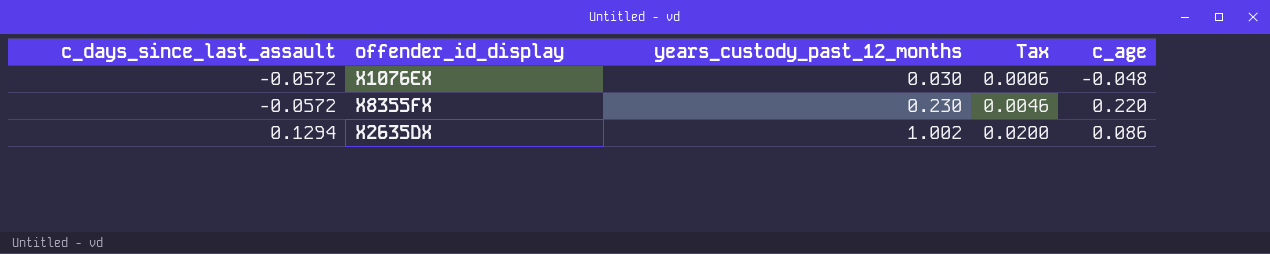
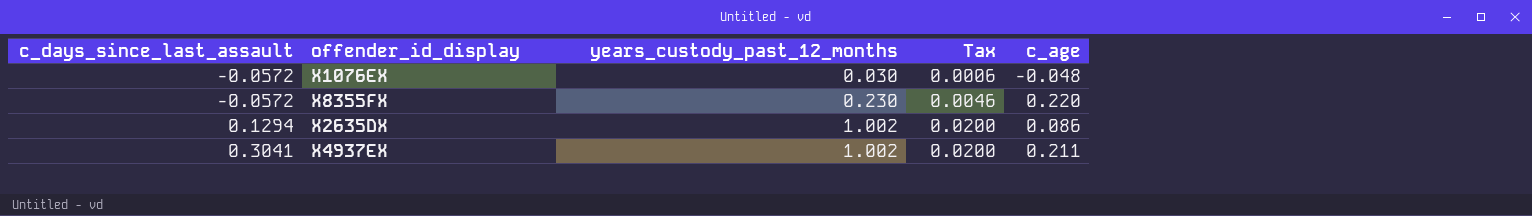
row X4937EX: none -> 0.3041 | 1.002 | 0.0200 | 0.211

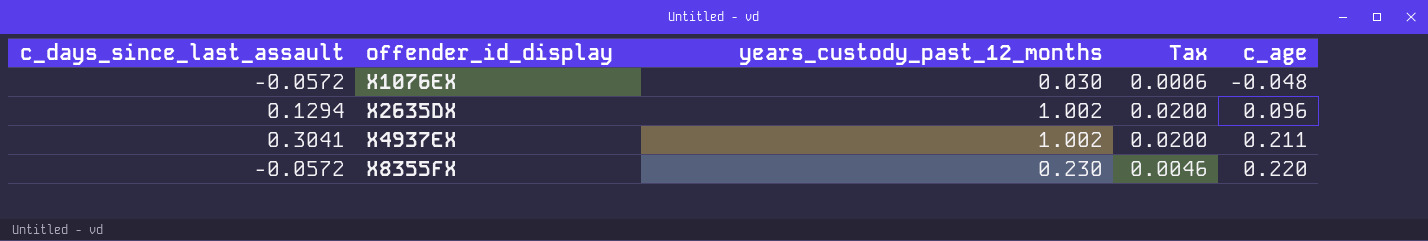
row order: c_days_since_last_assault ascending -> offender_id_display ascending
X2635DX | c_age: 0.086 -> 0.096

